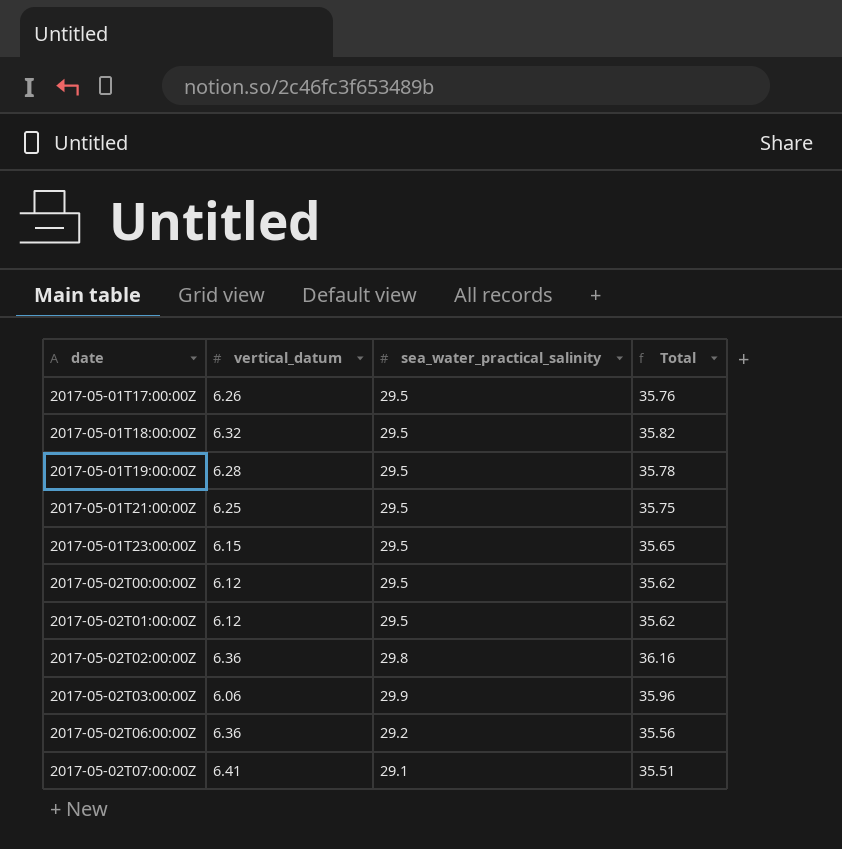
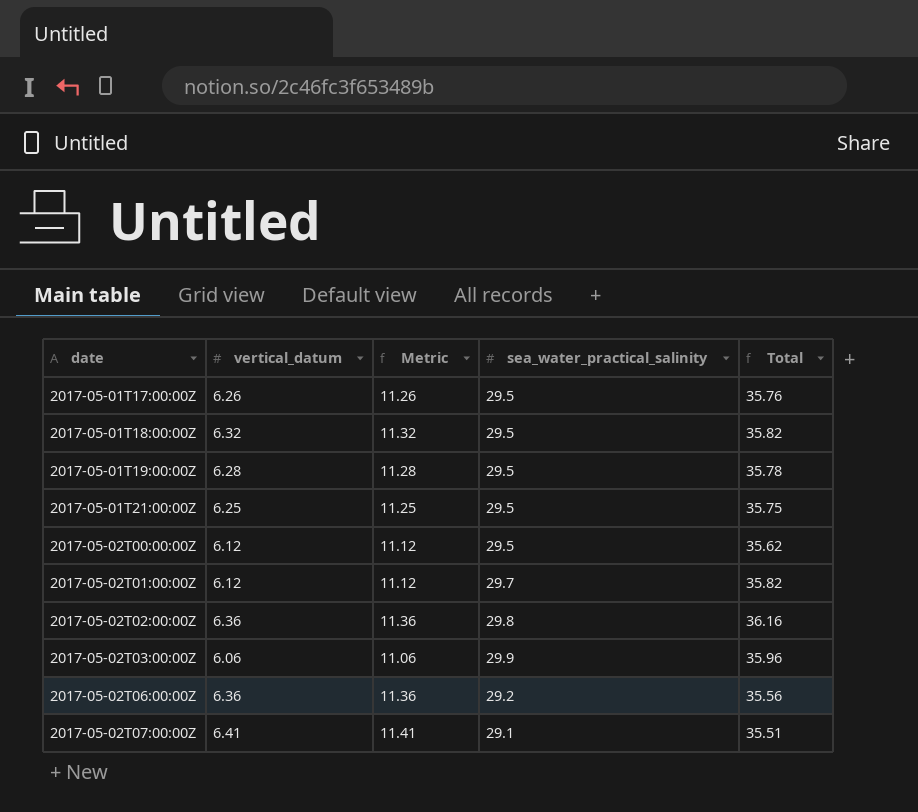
column Metric | formula: none -> [vertical_datum] + 5
row 2017-05-01T23:00:00Z: 6.15 | 29.5 | 35.65 -> none
2017-05-02T01:00:00Z | sea_water_practical_salinity: 29.5 -> 29.7
2017-05-02T01:00:00Z | Total: 35.62 -> 35.82

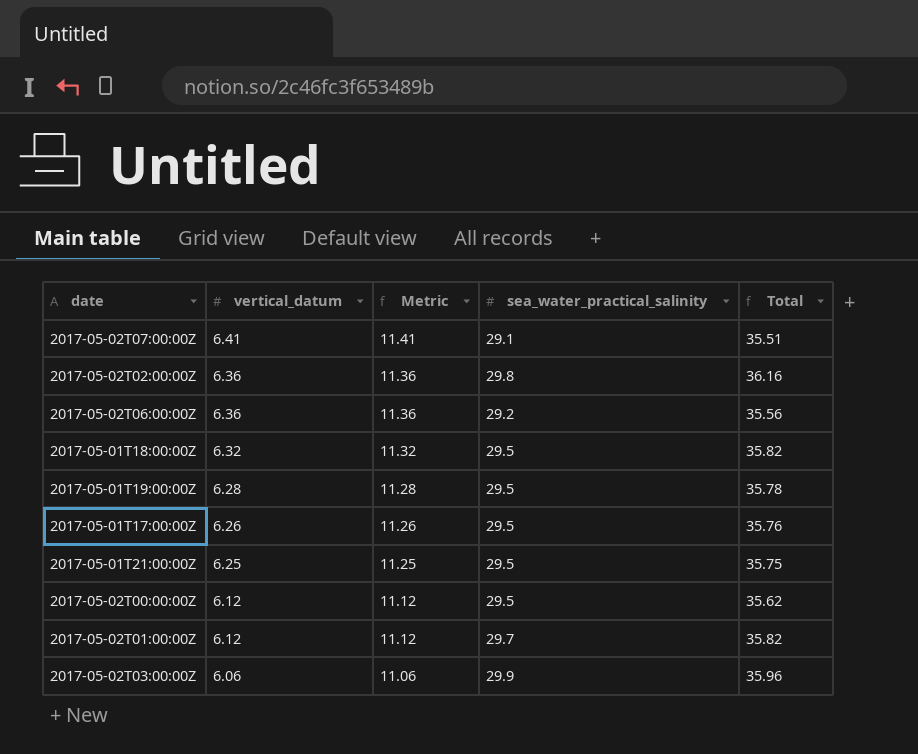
row order: date ascending -> vertical_datum descending

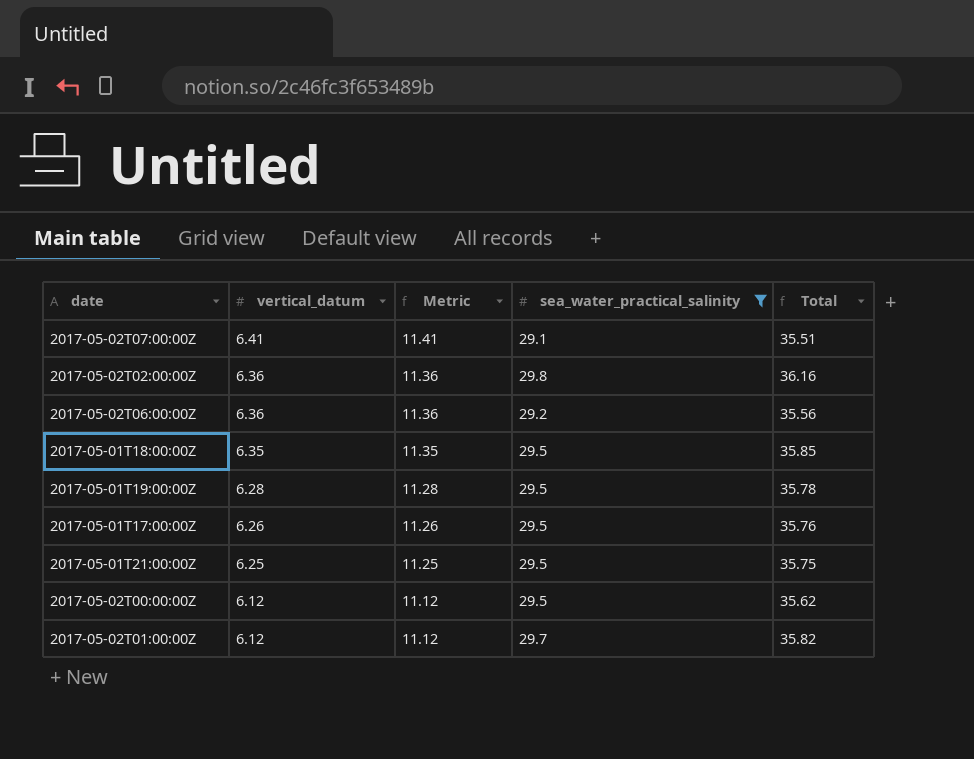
filter: none -> sea_water_practical_salinity != 29.9
2017-05-01T18:00:00Z | vertical_datum: 6.32 -> 6.35
2017-05-01T18:00:00Z | Metric: 11.32 -> 11.35
2017-05-01T18:00:00Z | Total: 35.82 -> 35.85

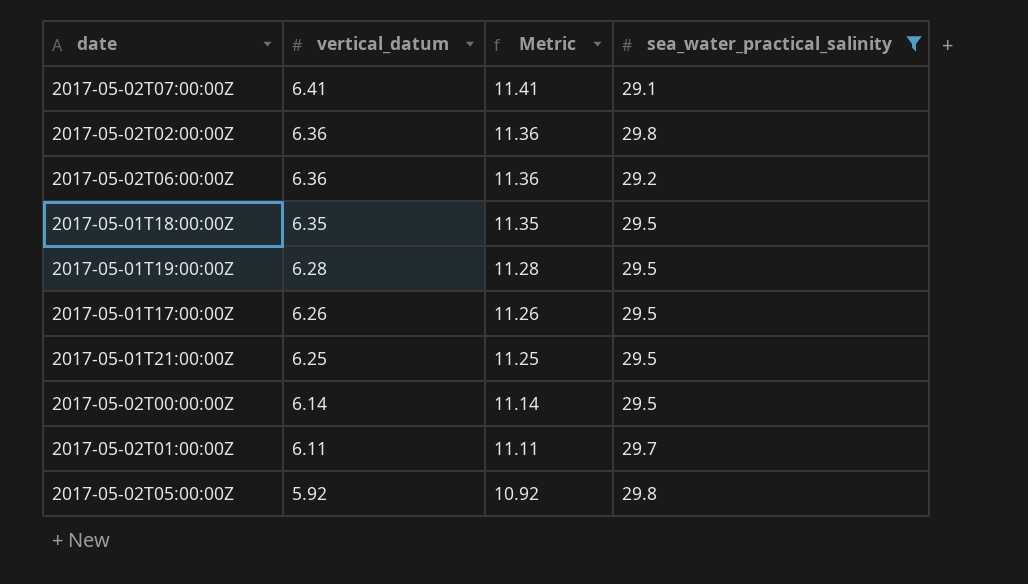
column Total | formula: [vertical_datum] + [sea_water_practical_salinity] -> none
2017-05-02T00:00:00Z | vertical_datum: 6.12 -> 6.14
2017-05-02T00:00:00Z | Metric: 11.12 -> 11.14
2017-05-02T01:00:00Z | vertical_datum: 6.12 -> 6.11
2017-05-02T01:00:00Z | Metric: 11.12 -> 11.11
row 2017-05-02T05:00:00Z: none -> 5.92 | 10.92 | 29.8

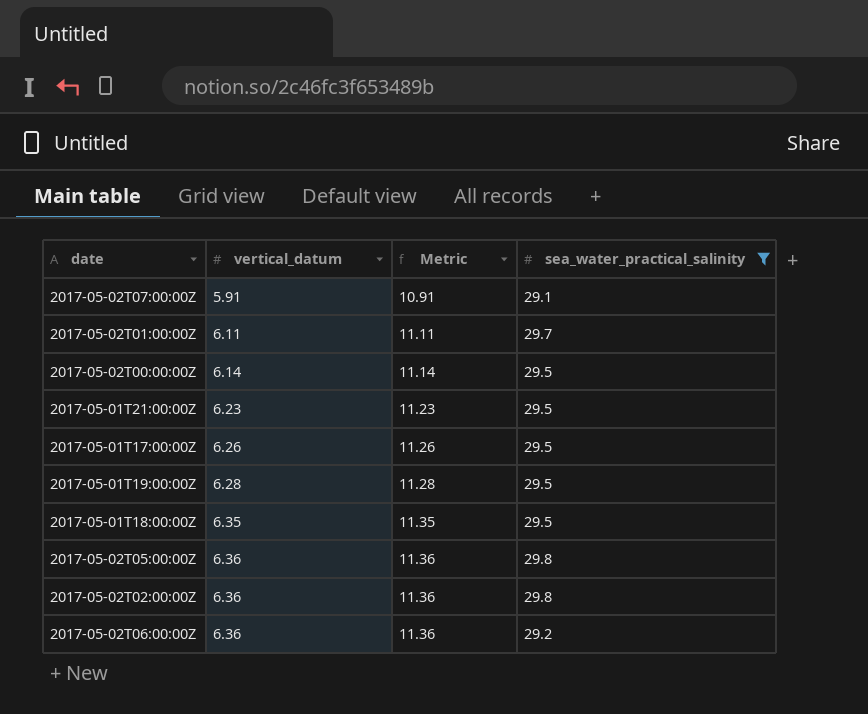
row order: vertical_datum descending -> vertical_datum ascending
2017-05-02T07:00:00Z | vertical_datum: 6.41 -> 5.91
2017-05-02T07:00:00Z | Metric: 11.41 -> 10.91
2017-05-01T21:00:00Z | vertical_datum: 6.25 -> 6.23
2017-05-01T21:00:00Z | Metric: 11.25 -> 11.23
2017-05-02T05:00:00Z | vertical_datum: 5.92 -> 6.36
2017-05-02T05:00:00Z | Metric: 10.92 -> 11.36

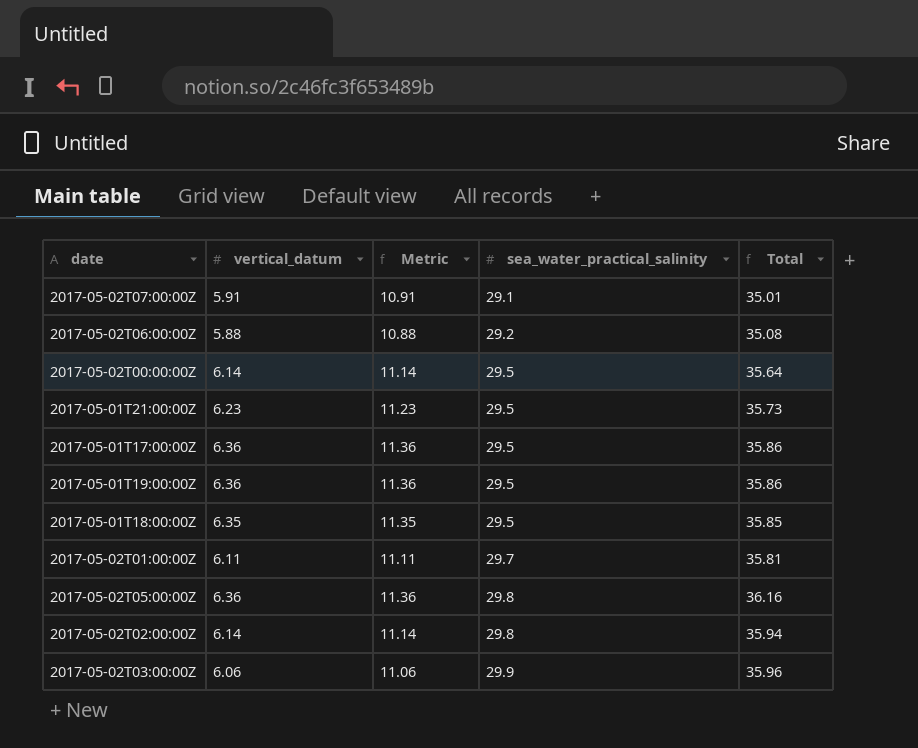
filter: sea_water_practical_salinity != 29.9 -> none
row order: vertical_datum ascending -> sea_water_practical_salinity ascending
column Total | formula: none -> [vertical_datum] + [sea_water_practical_salinity]
2017-05-02T06:00:00Z | vertical_datum: 6.36 -> 5.88
2017-05-02T06:00:00Z | Metric: 11.36 -> 10.88
2017-05-01T17:00:00Z | vertical_datum: 6.26 -> 6.36
2017-05-01T17:00:00Z | Metric: 11.26 -> 11.36
2017-05-01T19:00:00Z | vertical_datum: 6.28 -> 6.36
2017-05-01T19:00:00Z | Metric: 11.28 -> 11.36
2017-05-02T02:00:00Z | vertical_datum: 6.36 -> 6.14
2017-05-02T02:00:00Z | Metric: 11.36 -> 11.14

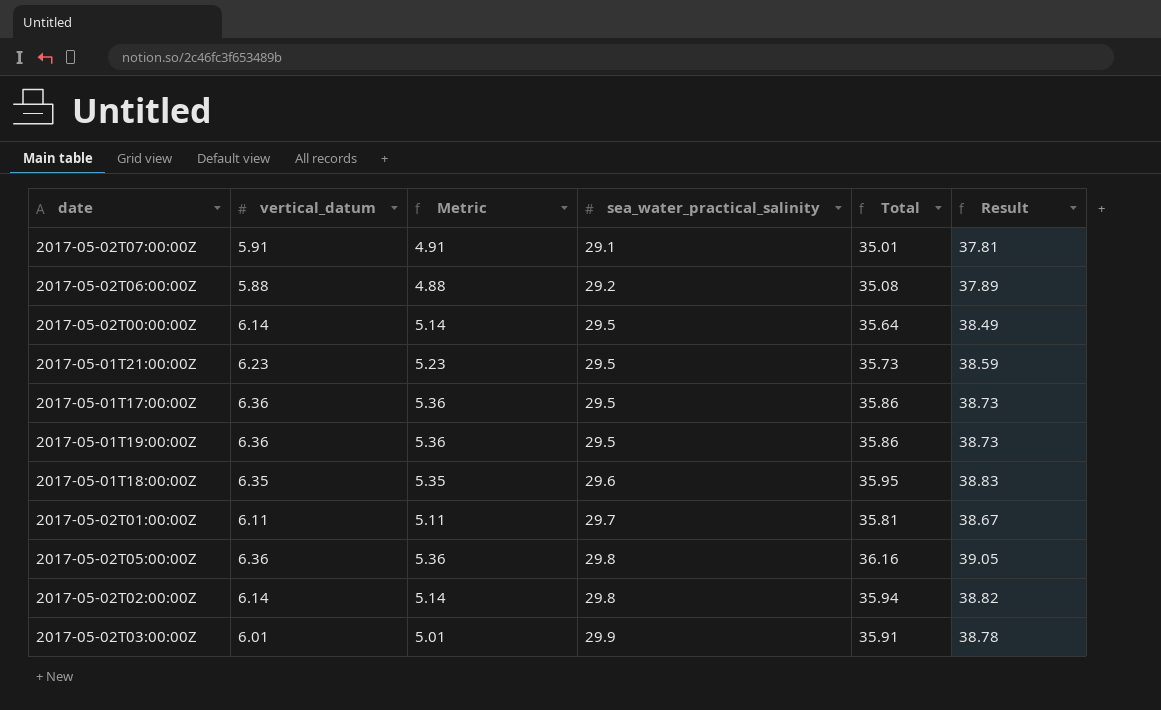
column Metric | formula: [vertical_datum] + 5 -> [vertical_datum] - 1
column Result | formula: none -> [Total] * 1.08
2017-05-01T18:00:00Z | sea_water_practical_salinity: 29.5 -> 29.6
2017-05-01T18:00:00Z | Total: 35.85 -> 35.95
2017-05-02T03:00:00Z | vertical_datum: 6.06 -> 6.01
2017-05-02T03:00:00Z | Total: 35.96 -> 35.91

